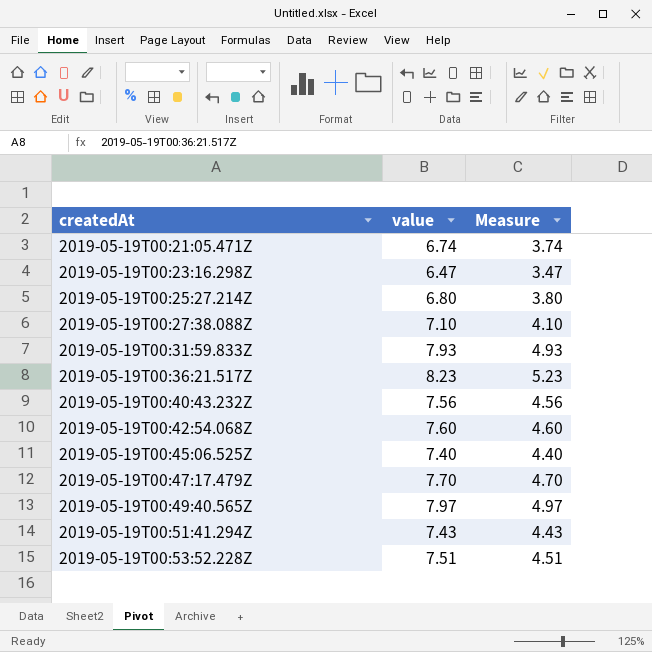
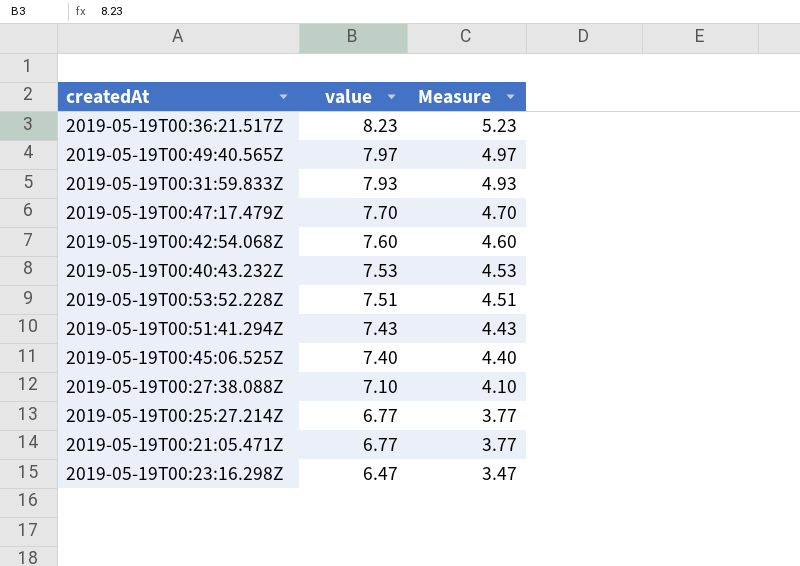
row order: createdAt ascending -> value descending
2019-05-19T00:40:43.232Z | value: 7.56 -> 7.53
2019-05-19T00:40:43.232Z | Measure: 4.56 -> 4.53
2019-05-19T00:25:27.214Z | value: 6.80 -> 6.77
2019-05-19T00:25:27.214Z | Measure: 3.80 -> 3.77
2019-05-19T00:21:05.471Z | value: 6.74 -> 6.77
2019-05-19T00:21:05.471Z | Measure: 3.74 -> 3.77

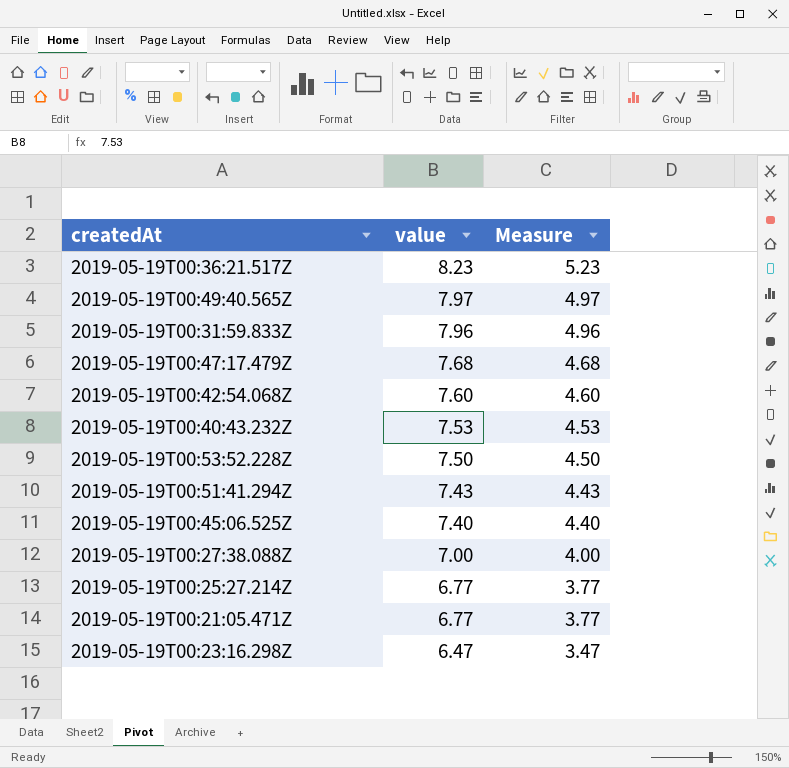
2019-05-19T00:31:59.833Z | value: 7.93 -> 7.96
2019-05-19T00:31:59.833Z | Measure: 4.93 -> 4.96
2019-05-19T00:47:17.479Z | value: 7.70 -> 7.68
2019-05-19T00:47:17.479Z | Measure: 4.70 -> 4.68
2019-05-19T00:53:52.228Z | value: 7.51 -> 7.50
2019-05-19T00:53:52.228Z | Measure: 4.51 -> 4.50
2019-05-19T00:27:38.088Z | value: 7.10 -> 7.00
2019-05-19T00:27:38.088Z | Measure: 4.10 -> 4.00

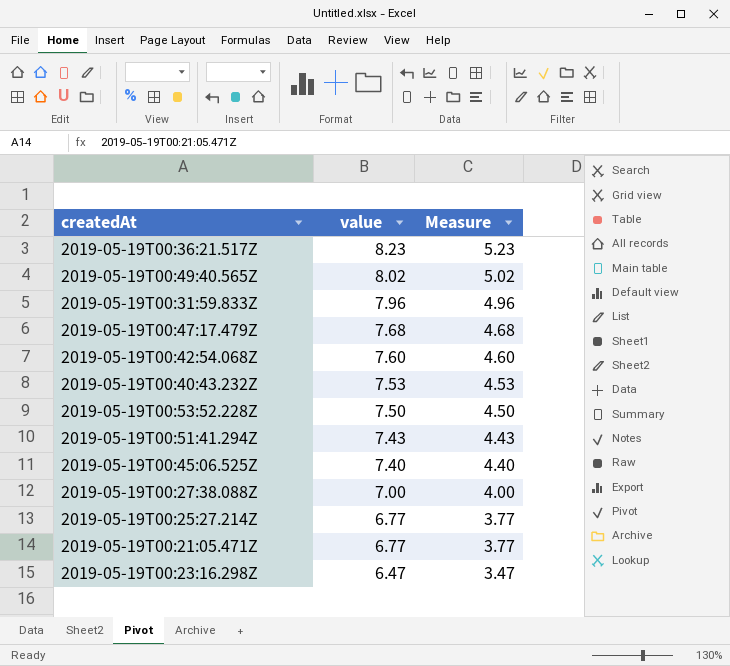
2019-05-19T00:49:40.565Z | value: 7.97 -> 8.02
2019-05-19T00:49:40.565Z | Measure: 4.97 -> 5.02

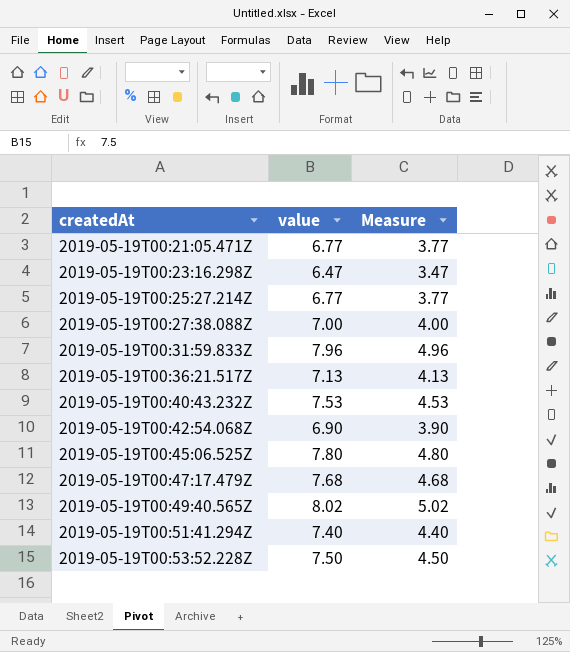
row order: value descending -> createdAt ascending
2019-05-19T00:36:21.517Z | value: 8.23 -> 7.13
2019-05-19T00:36:21.517Z | Measure: 5.23 -> 4.13
2019-05-19T00:42:54.068Z | value: 7.60 -> 6.90
2019-05-19T00:42:54.068Z | Measure: 4.60 -> 3.90
2019-05-19T00:45:06.525Z | value: 7.40 -> 7.80
2019-05-19T00:45:06.525Z | Measure: 4.40 -> 4.80
2019-05-19T00:51:41.294Z | value: 7.43 -> 7.40
2019-05-19T00:51:41.294Z | Measure: 4.43 -> 4.40

